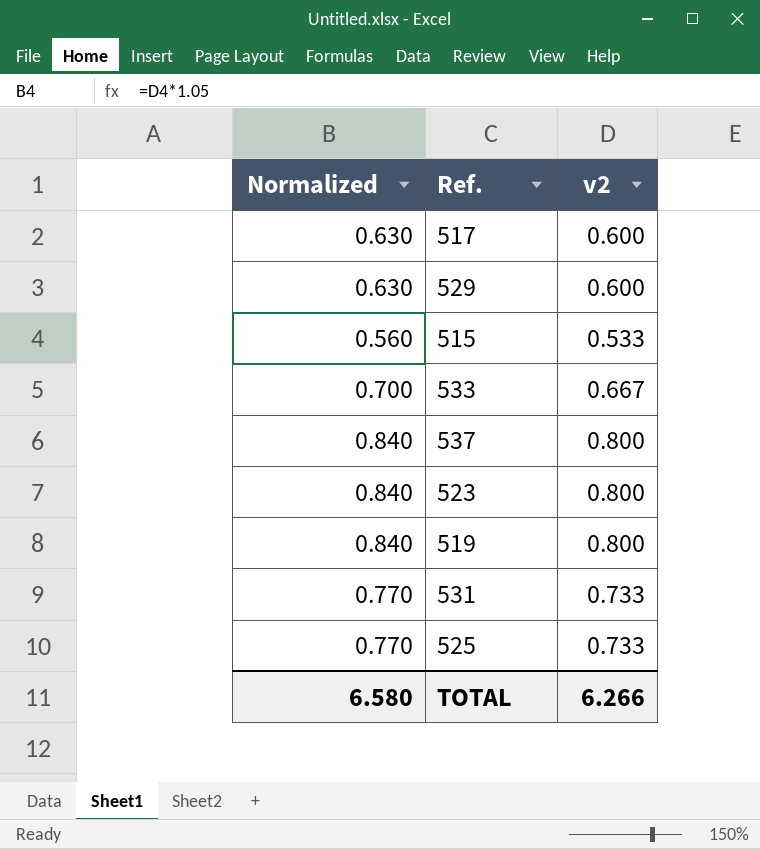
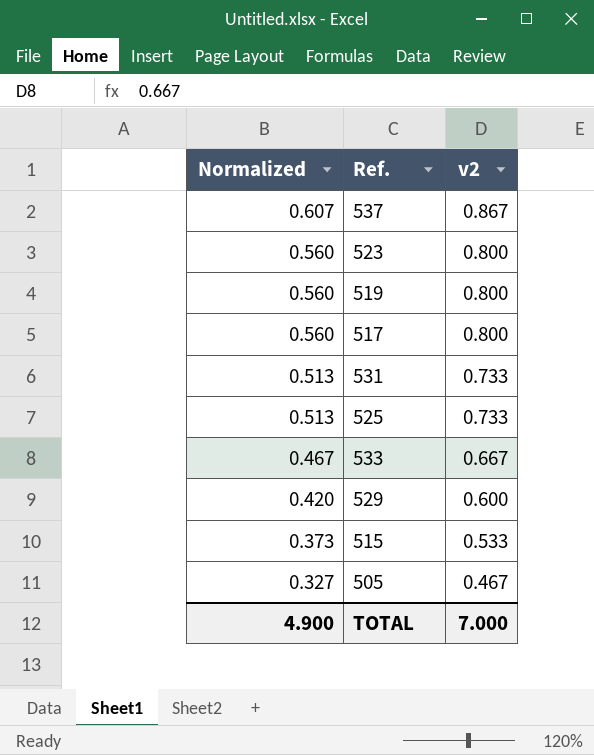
row order: none -> Normalized descending
column Normalized | formula: [v2] * 1.05 -> [v2] * 0.7
537 | v2: 0.800 -> 0.867
517 | v2: 0.600 -> 0.800
row 505: none -> 0.327 | 0.467
TOTAL | Normalized: 6.580 -> 4.900
TOTAL | v2: 6.266 -> 7.000

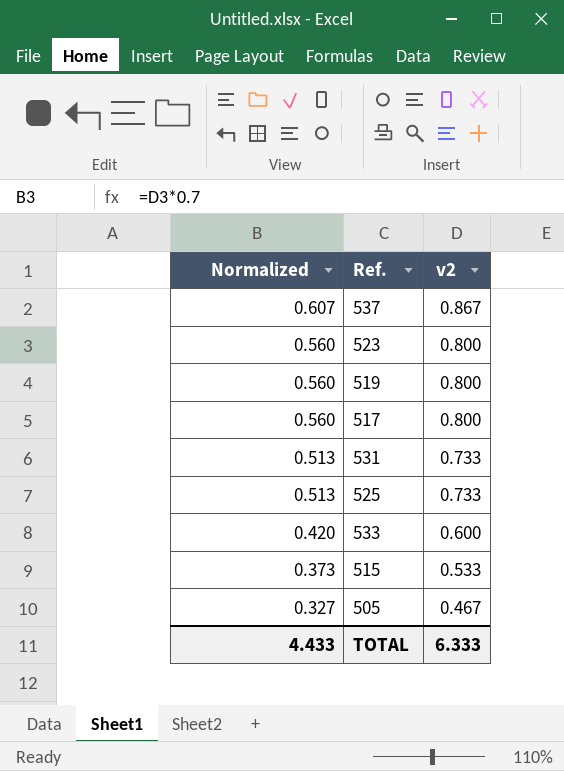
row 529: 0.420 | 0.600 -> none
533 | Normalized: 0.467 -> 0.420
533 | v2: 0.667 -> 0.600
TOTAL | Normalized: 4.900 -> 4.433
TOTAL | v2: 7.000 -> 6.333

